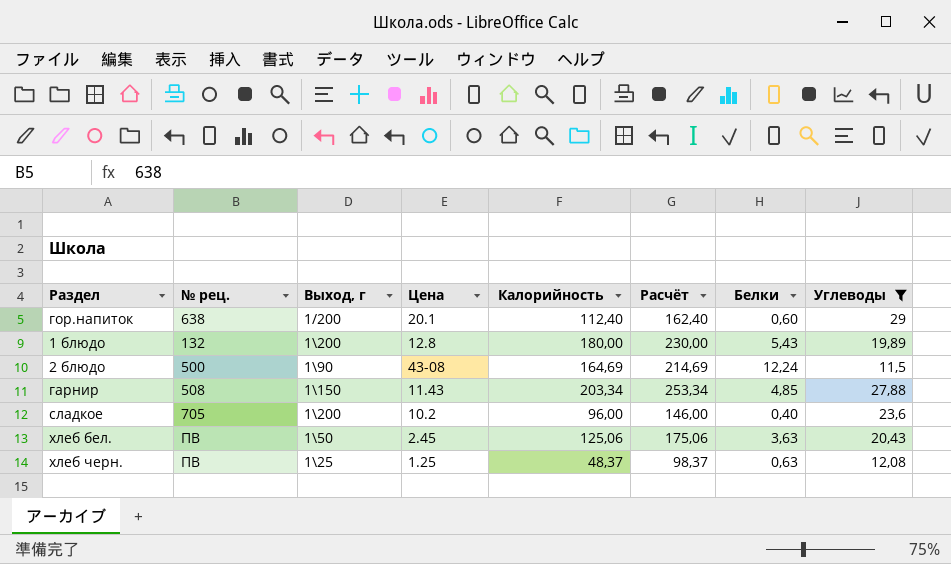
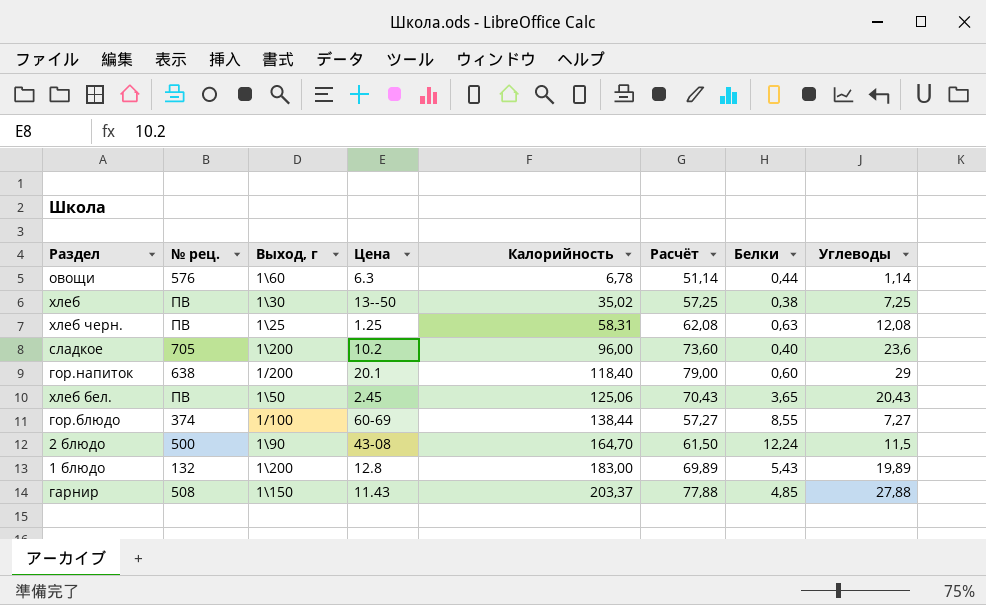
filter: Углеводы >= 11,5 -> none
row order: none -> Калорийность ascending
column Расчёт | formula: [Калорийность] + 50 -> [Углеводы] + 50
хлеб черн. | Калорийность: 48,37 -> 58,31
гор.напиток | Калорийность: 112,40 -> 118,40
хлеб бел. | Белки: 3,63 -> 3,65
2 блюдо | Калорийность: 164,69 -> 164,70
1 блюдо | Калорийность: 180,00 -> 183,00
гарнир | Калорийность: 203,34 -> 203,37

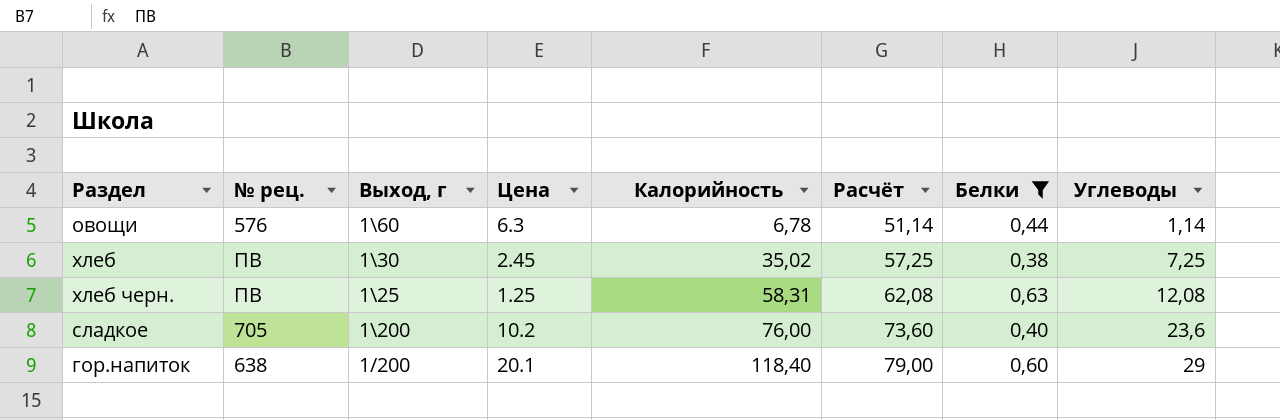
filter: none -> Белки <= 0,63
хлеб | Цена: 13--50 -> 2.45
сладкое | Калорийность: 96,00 -> 76,00

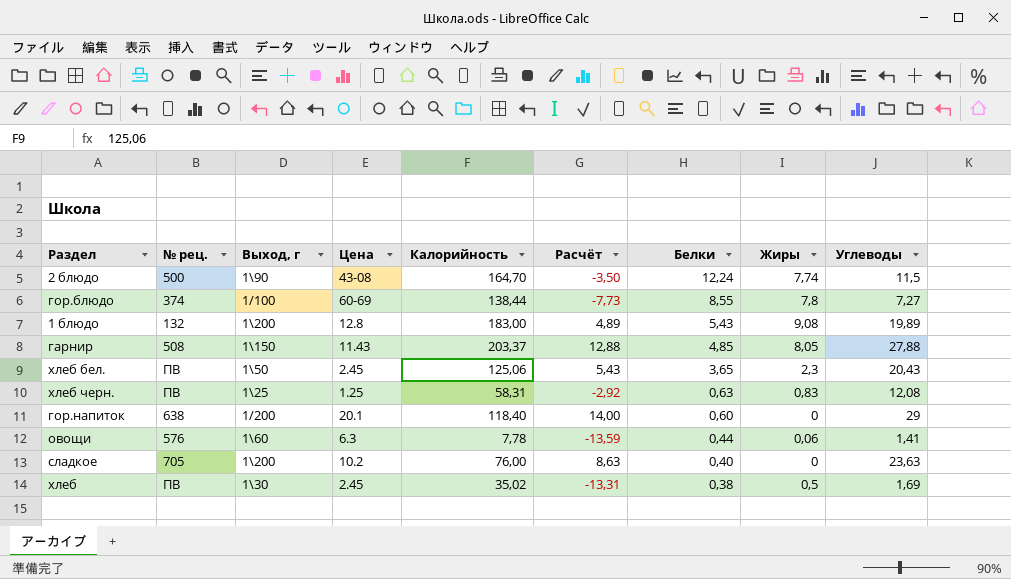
filter: Белки <= 0,63 -> none
row order: Калорийность ascending -> Белки descending
column Расчёт | formula: [Углеводы] + 50 -> [Углеводы] - 15
column Жиры | position: none -> 8
овощи | Калорийность: 6,78 -> 7,78
овощи | Углеводы: 1,14 -> 1,41
сладкое | Углеводы: 23,6 -> 23,63
хлеб | Углеводы: 7,25 -> 1,69

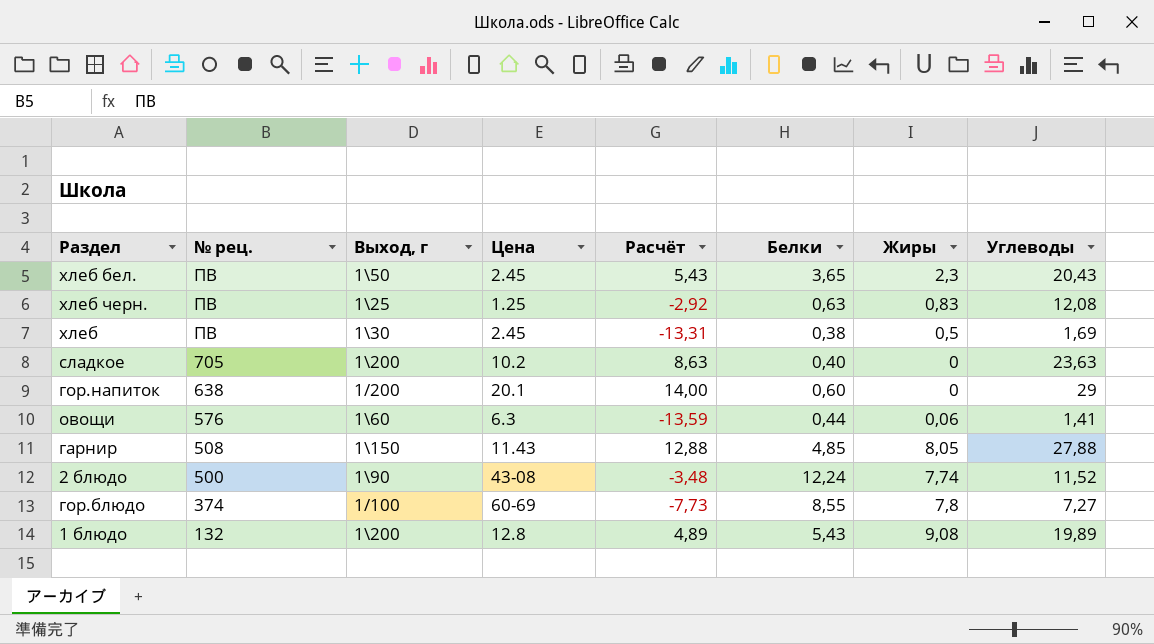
row order: Белки descending -> № рец. descending
column Калорийность | position: 5 -> none
2 блюдо | Расчёт: -3,50 -> -3,48
2 блюдо | Углеводы: 11,5 -> 11,52

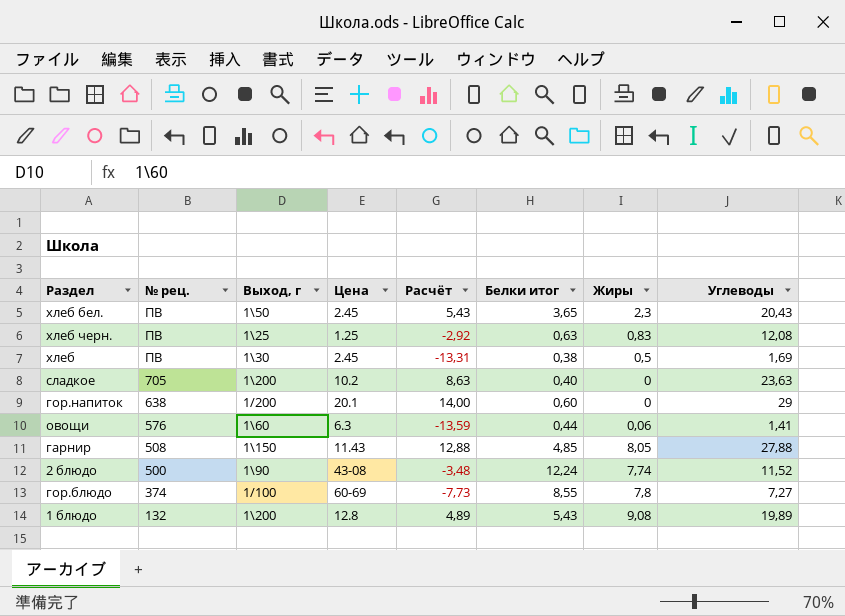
column name: Белки -> Белки итог

